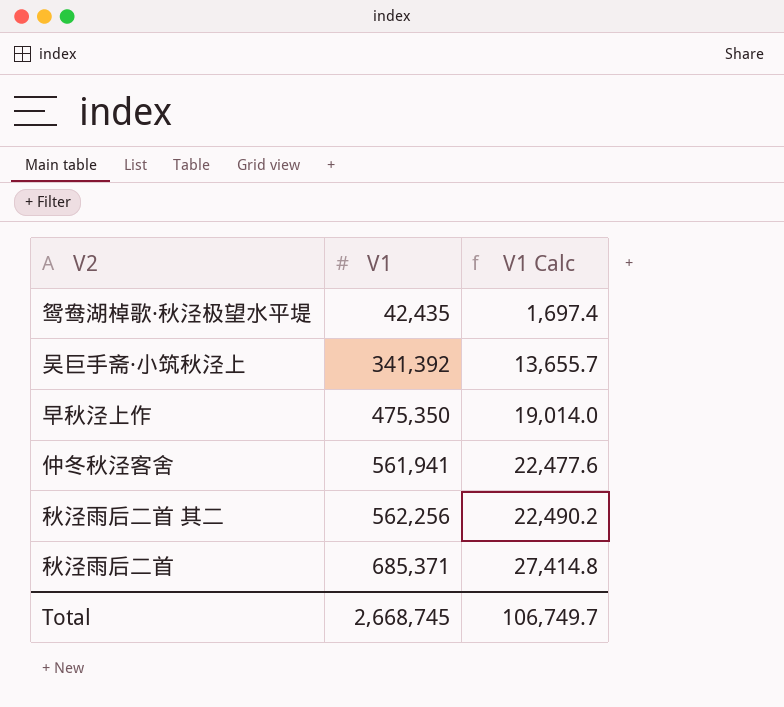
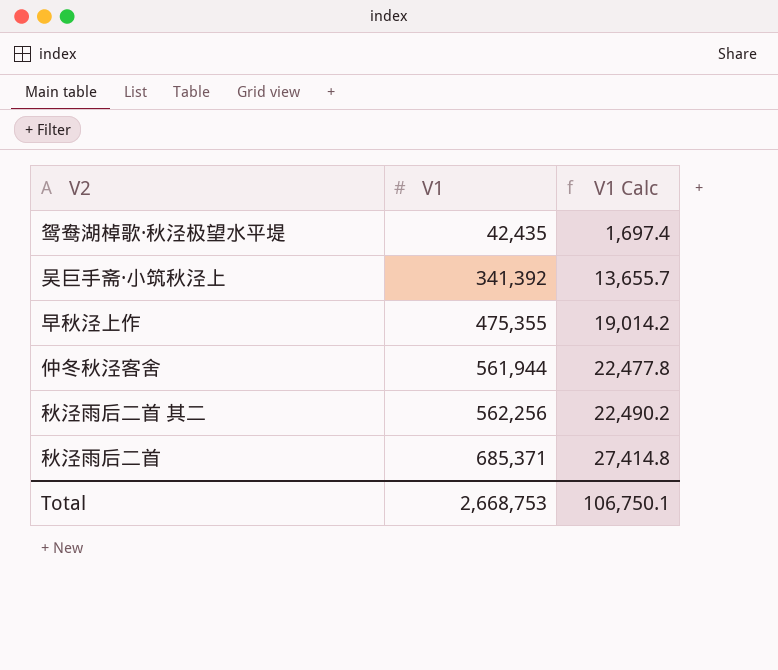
早秋泾上作 | V1: 475,350 -> 475,355
早秋泾上作 | V1 Calc: 19,014.0 -> 19,014.2
仲冬秋泾客舍 | V1: 561,941 -> 561,944
仲冬秋泾客舍 | V1 Calc: 22,477.6 -> 22,477.8
Total | V1: 2,668,745 -> 2,668,753
Total | V1 Calc: 106,749.7 -> 106,750.1

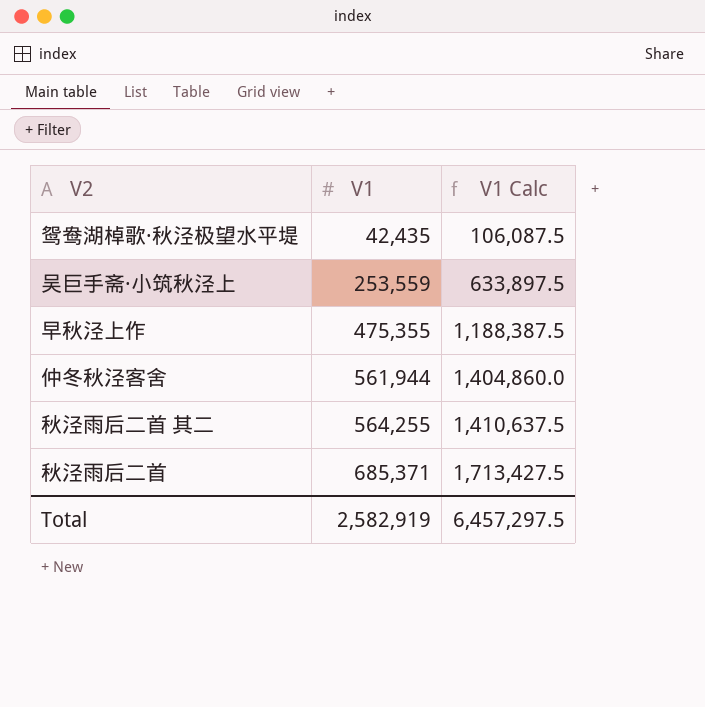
column V1 Calc | formula: [V1] * 0.04 -> [V1] * 2.5
吴巨手斋·小筑秋泾上 | V1: 341,392 -> 253,559
秋泾雨后二首 其二 | V1: 562,256 -> 564,255
Total | V1: 2,668,753 -> 2,582,919
Total | V1 Calc: 106,750.1 -> 6,457,297.5

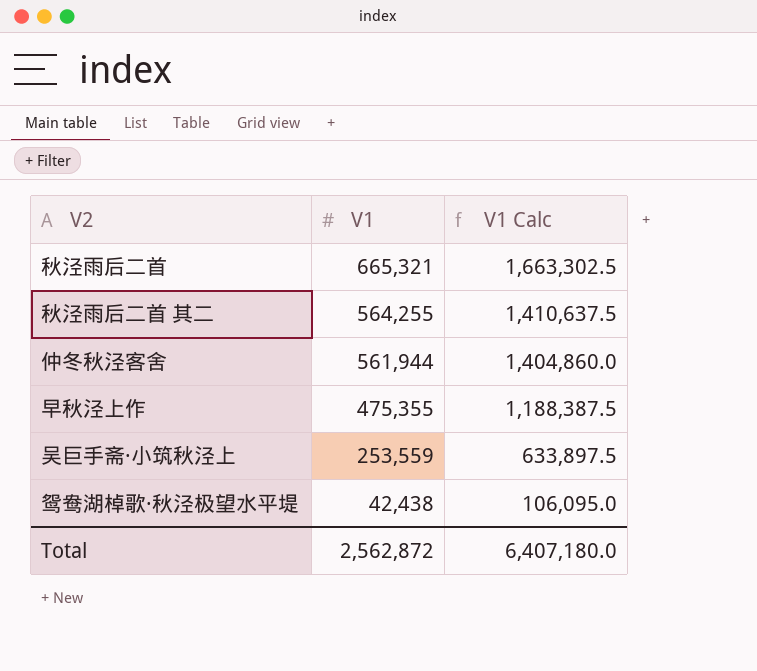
row order: V1 ascending -> V1 descending
秋泾雨后二首 | V1: 685,371 -> 665,321
秋泾雨后二首 | V1 Calc: 1,713,427.5 -> 1,663,302.5
鸳鸯湖棹歌·秋泾极望水平堤 | V1: 42,435 -> 42,438
鸳鸯湖棹歌·秋泾极望水平堤 | V1 Calc: 106,087.5 -> 106,095.0
Total | V1: 2,582,919 -> 2,562,872
Total | V1 Calc: 6,457,297.5 -> 6,407,180.0

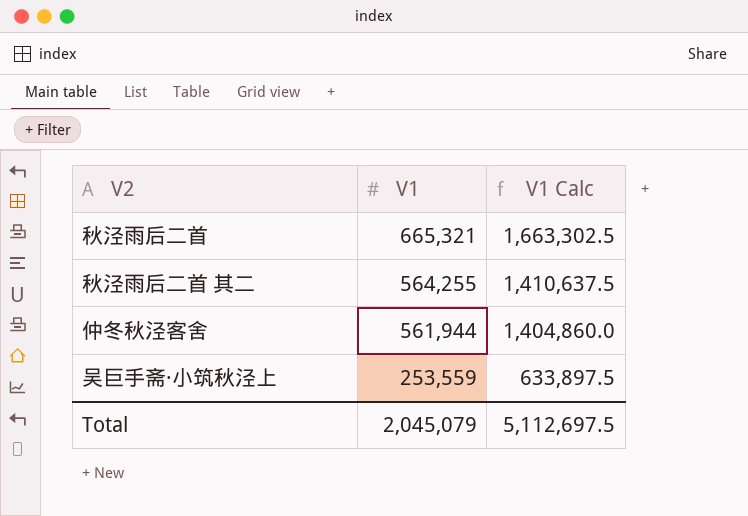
row 早秋泾上作: 475,355 | 1,188,387.5 -> none
row 鸳鸯湖棹歌·秋泾极望水平堤: 42,438 | 106,095.0 -> none
Total | V1: 2,562,872 -> 2,045,079
Total | V1 Calc: 6,407,180.0 -> 5,112,697.5

